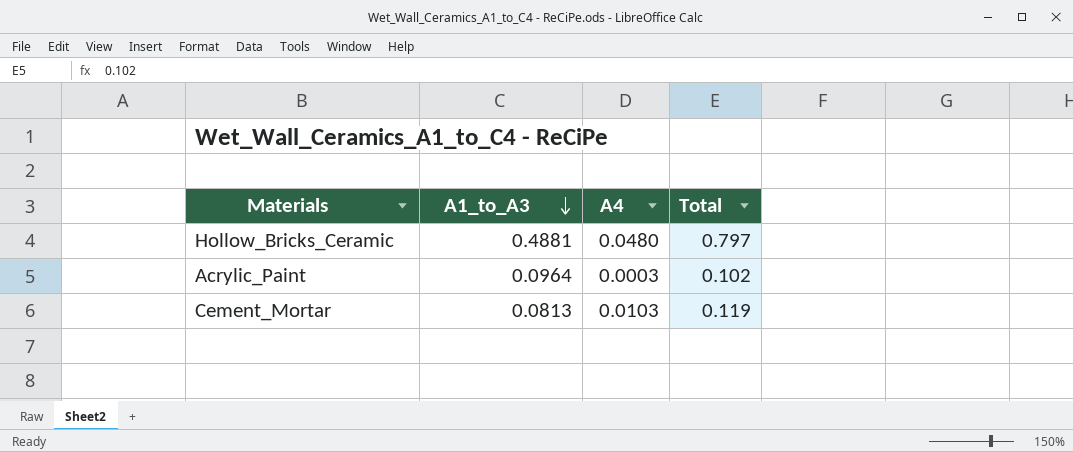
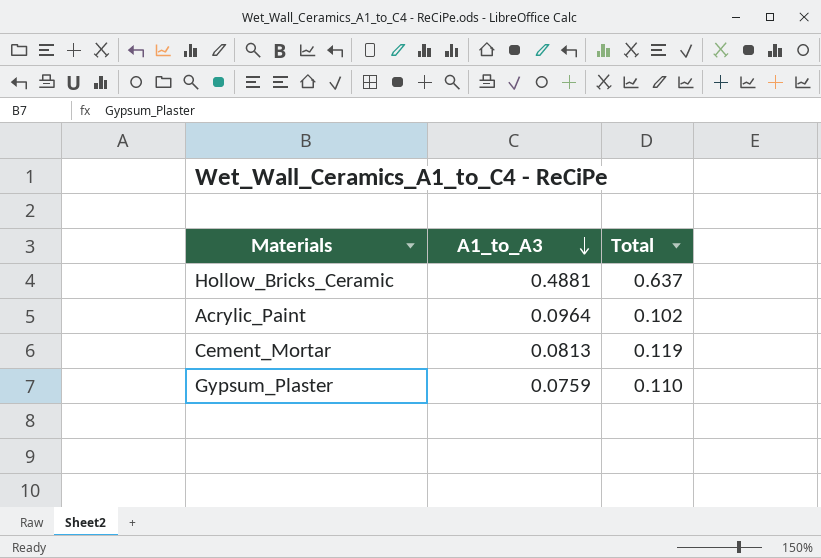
column A4 | position: 3 -> none
Hollow_Bricks_Ceramic | Total: 0.797 -> 0.637
row Gypsum_Plaster: none -> 0.0759 | 0.110

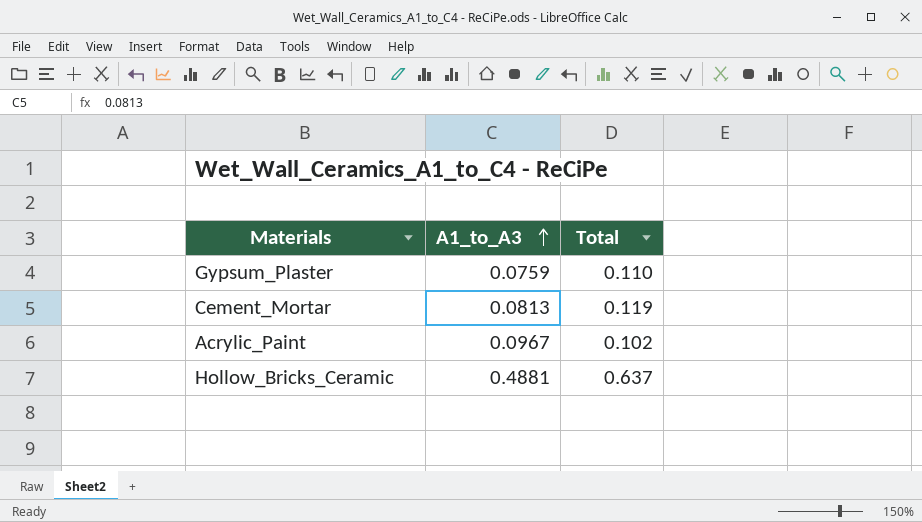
row order: A1_to_A3 descending -> A1_to_A3 ascending
Acrylic_Paint | A1_to_A3: 0.0964 -> 0.0967

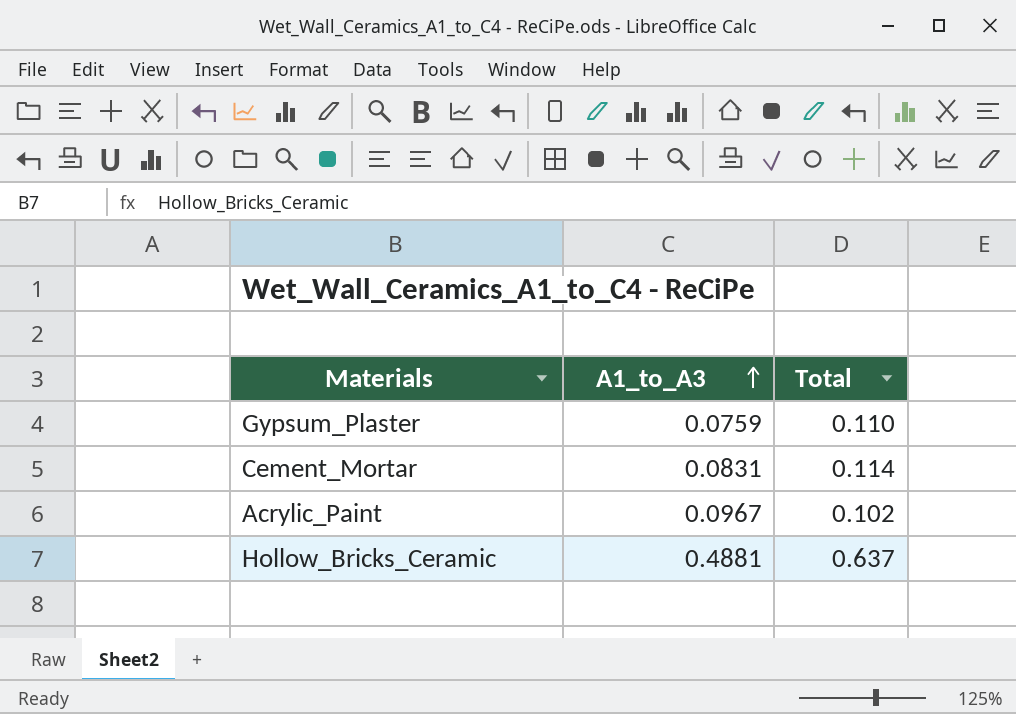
Cement_Mortar | A1_to_A3: 0.0813 -> 0.0831
Cement_Mortar | Total: 0.119 -> 0.114

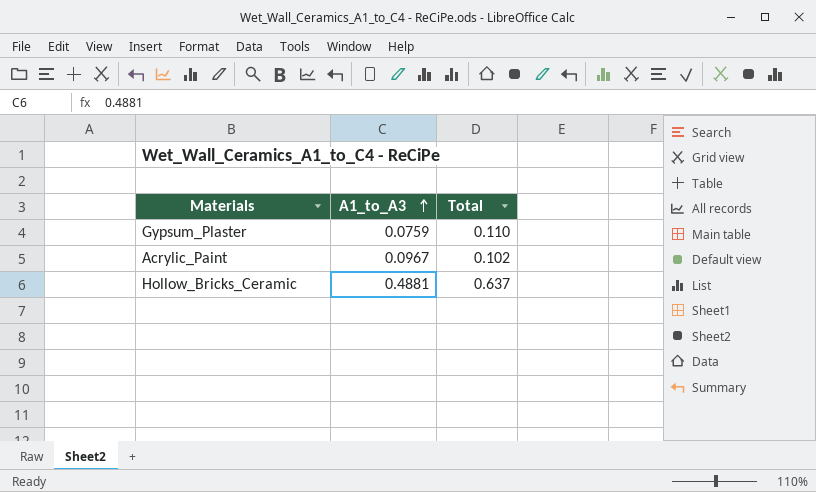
row Cement_Mortar: 0.0831 | 0.114 -> none

